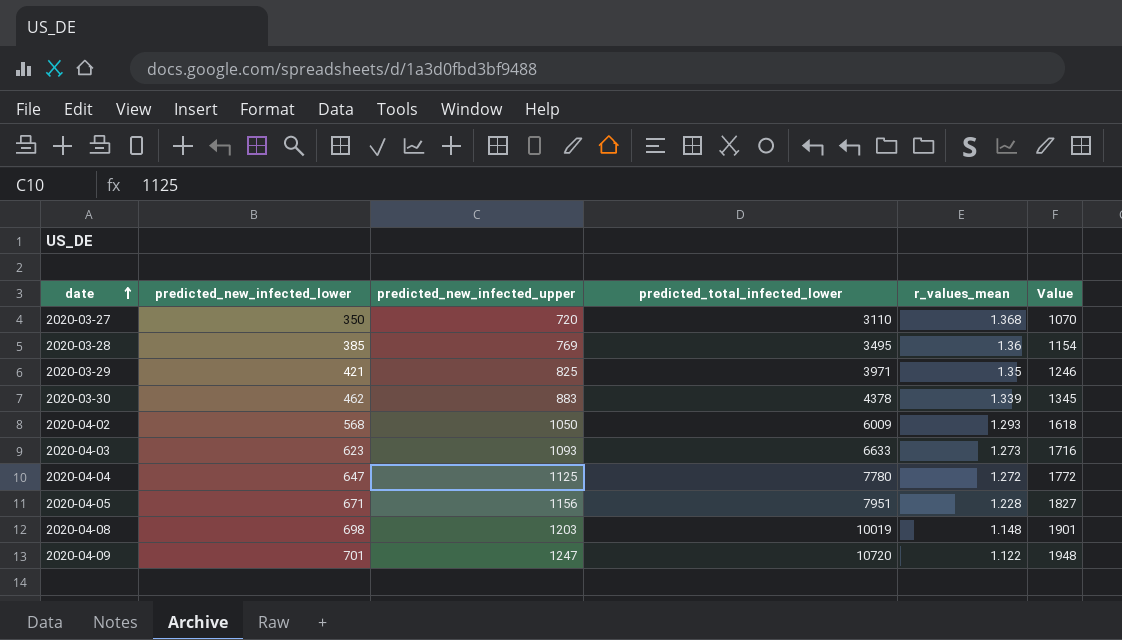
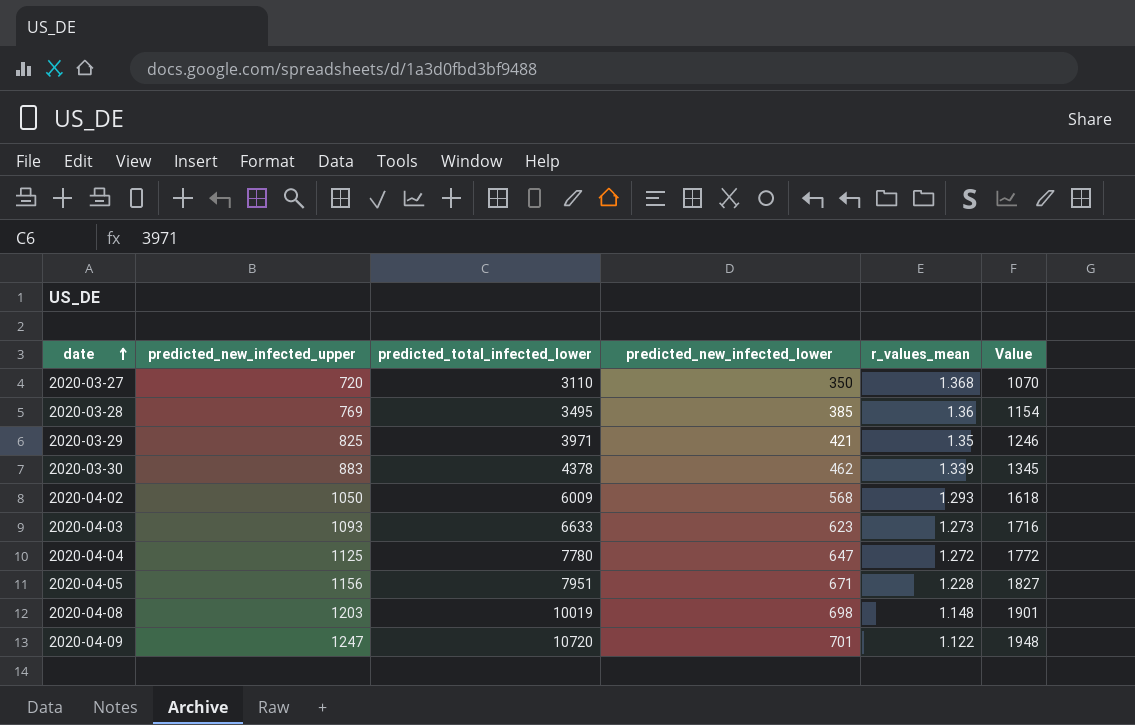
column predicted_new_infected_lower | position: 2 -> 4

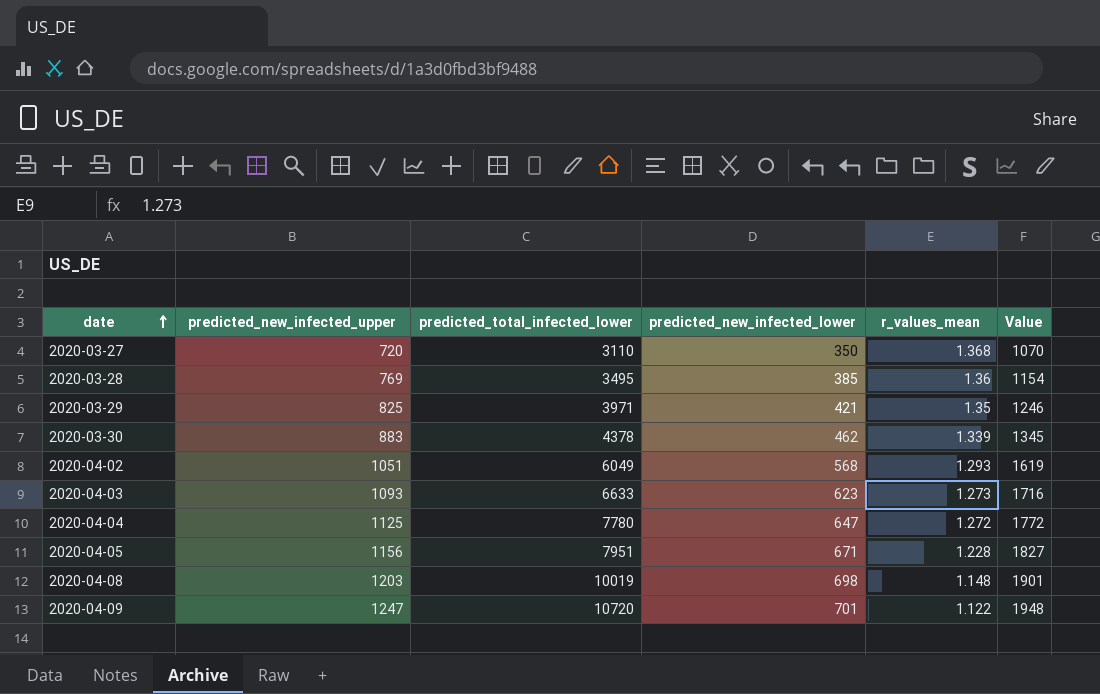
2020-04-02 | predicted_new_infected_upper: 1050 -> 1051
2020-04-02 | predicted_total_infected_lower: 6009 -> 6049
2020-04-02 | Value: 1618 -> 1619

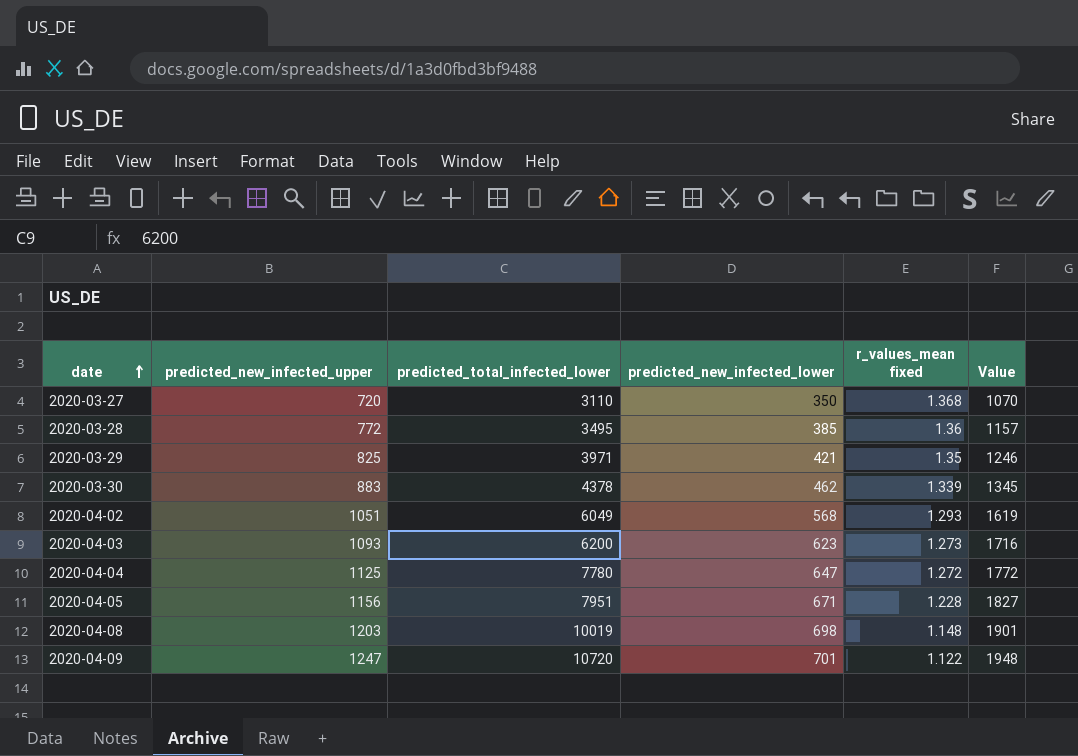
column name: r_values_mean -> r_values_mean fixed
2020-03-28 | predicted_new_infected_upper: 769 -> 772
2020-03-28 | Value: 1154 -> 1157
2020-04-03 | predicted_total_infected_lower: 6633 -> 6200

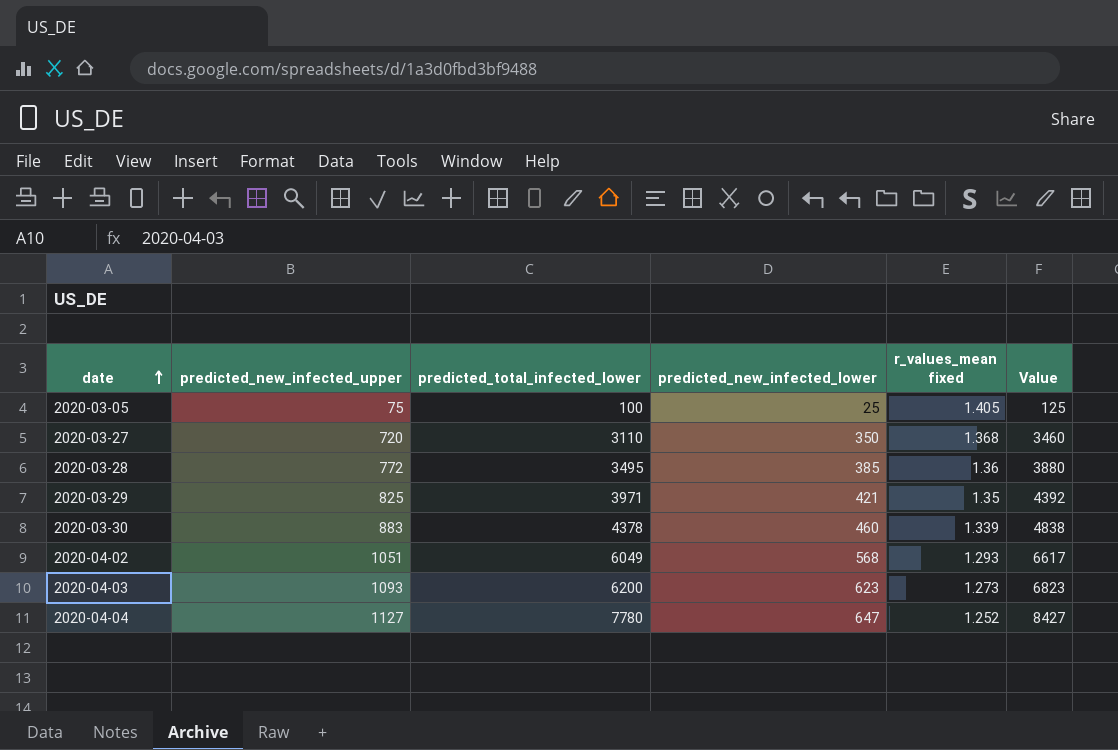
column Value | formula: [predicted_new_infected_upper] + [predicted_new_infected_lower] -> [predicted_total_infected_lower] + [predicted_new_infected_lower]
row 2020-04-05: 1156 | 7951 | 671 | 1.228 | 1827 -> none
row 2020-04-08: 1203 | 10019 | 698 | 1.148 | 1901 -> none
row 2020-04-09: 1247 | 10720 | 701 | 1.122 | 1948 -> none
row 2020-03-05: none -> 75 | 100 | 25 | 1.405 | 125
2020-03-30 | predicted_new_infected_lower: 462 -> 460
2020-04-04 | predicted_new_infected_upper: 1125 -> 1127
2020-04-04 | r_values_mean fixed: 1.272 -> 1.252

